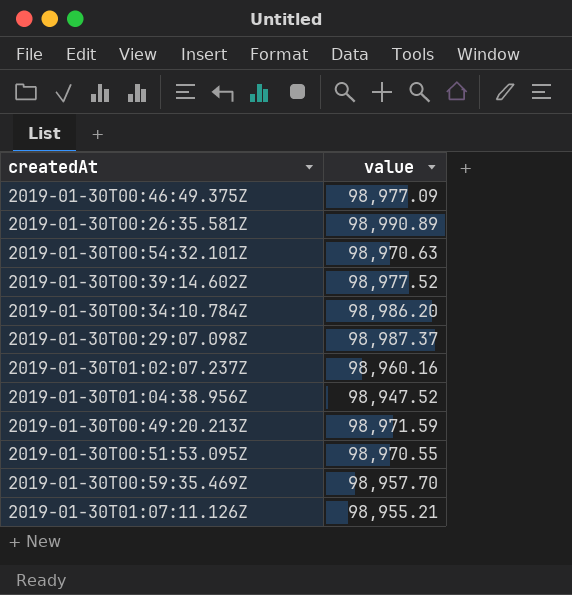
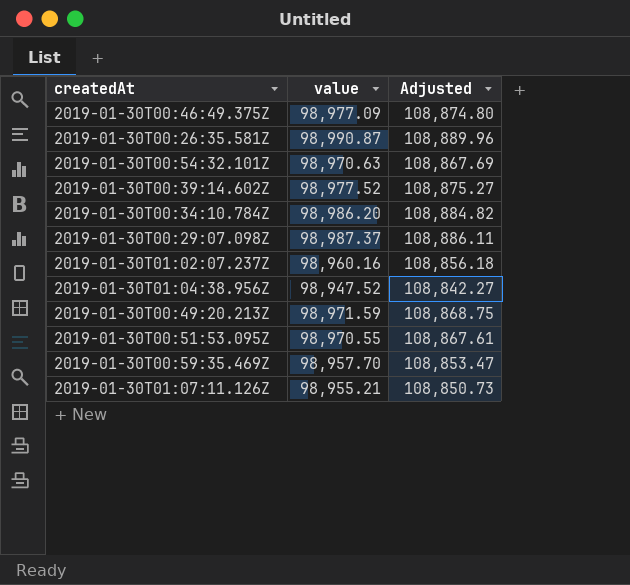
column Adjusted | formula: none -> [value] * 1.1
2019-01-30T00:26:35.581Z | value: 98,990.89 -> 98,990.87

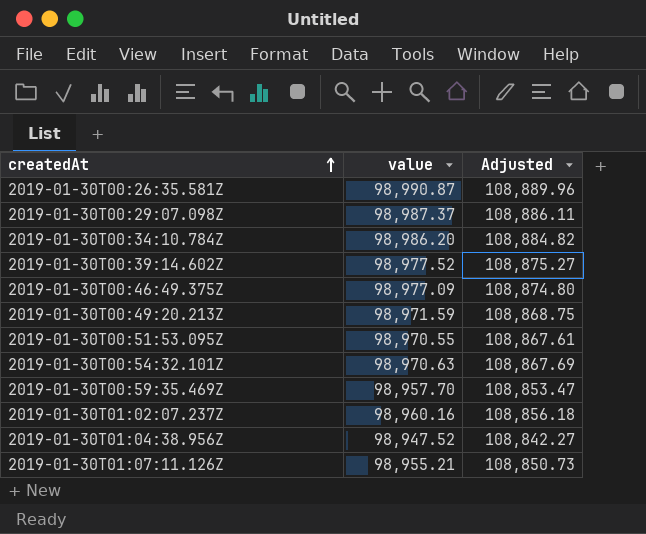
row order: none -> createdAt ascending

